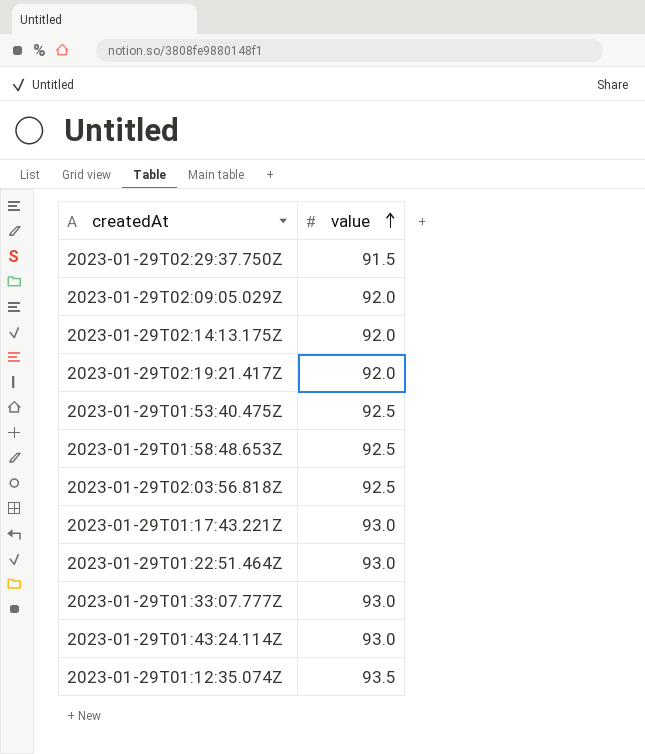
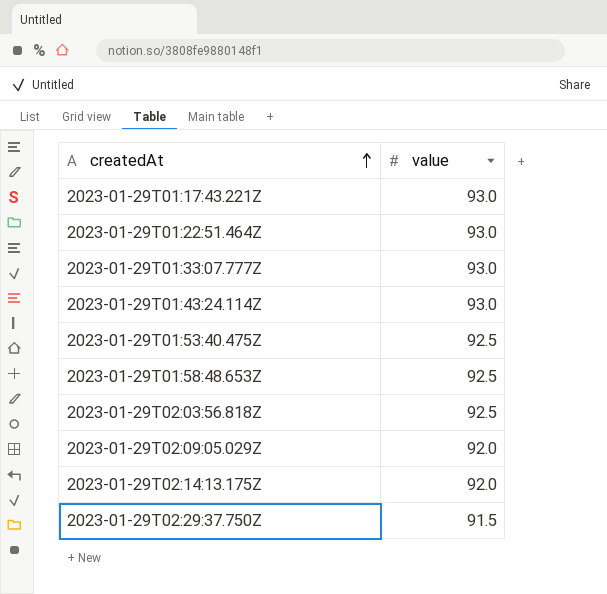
row order: value ascending -> createdAt ascending
row 2023-01-29T02:19:21.417Z: 92.0 -> none
row 2023-01-29T01:12:35.074Z: 93.5 -> none

